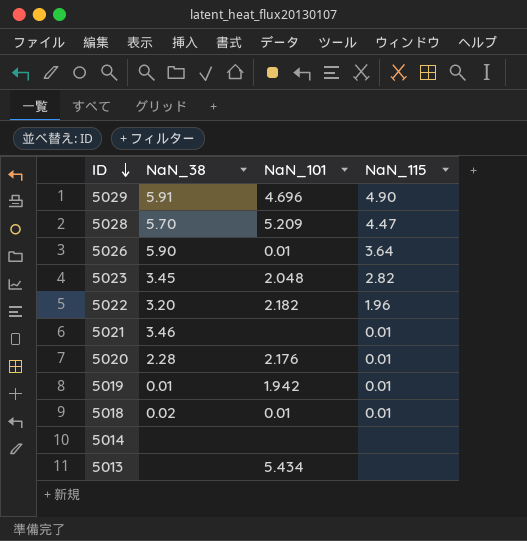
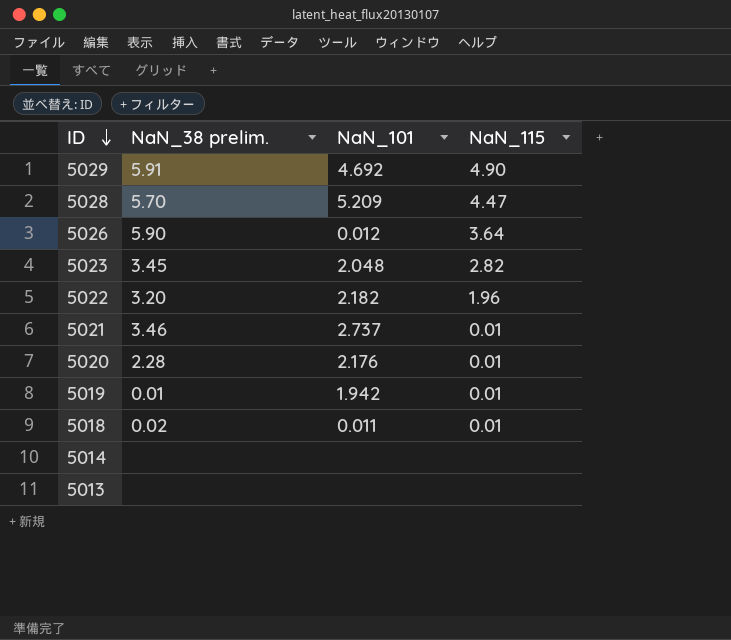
column name: NaN_38 -> NaN_38 prelim.
5029 | NaN_101: 4.696 -> 4.692
5026 | NaN_101: 0.01 -> 0.012
5021 | NaN_101: none -> 2.737
5018 | NaN_101: 0.01 -> 0.011
5013 | NaN_101: 5.434 -> none

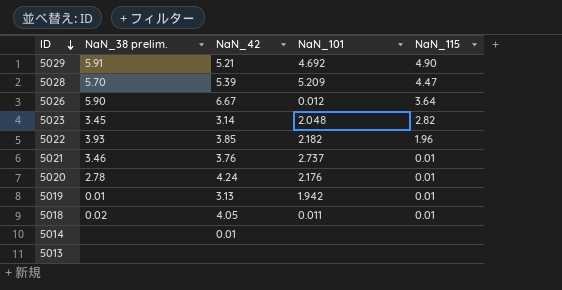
column NaN_42 | position: none -> 3
5022 | NaN_38 prelim.: 3.20 -> 3.93
5020 | NaN_38 prelim.: 2.28 -> 2.78

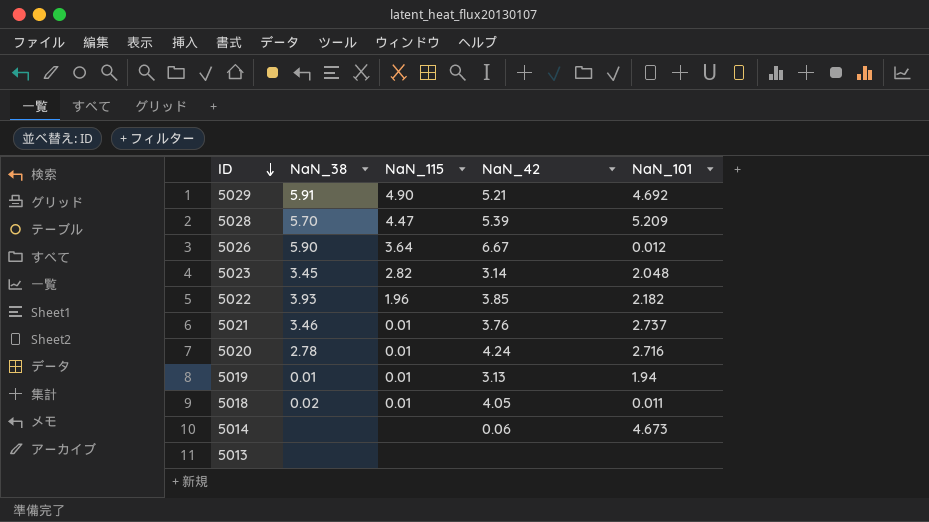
column name: NaN_38 prelim. -> NaN_38
column NaN_115 | position: 5 -> 3
5020 | NaN_101: 2.176 -> 2.716
5019 | NaN_101: 1.942 -> 1.94
5014 | NaN_42: 0.01 -> 0.06
5014 | NaN_101: none -> 4.673

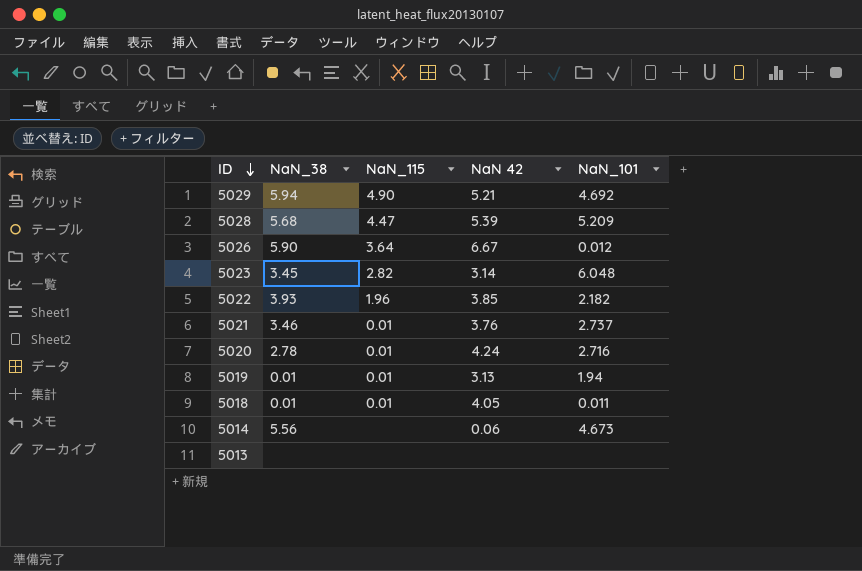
column name: NaN_42 -> NaN 42
5029 | NaN_38: 5.91 -> 5.94
5028 | NaN_38: 5.70 -> 5.68
5023 | NaN_101: 2.048 -> 6.048
5018 | NaN_38: 0.02 -> 0.01
5014 | NaN_38: none -> 5.56

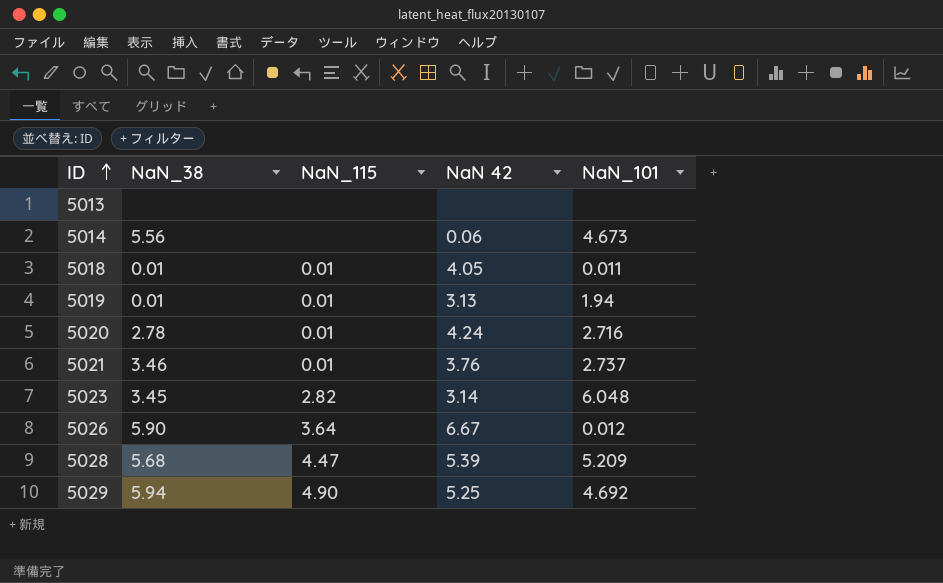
row order: ID descending -> ID ascending
row 5022: 3.93 | 1.96 | 3.85 | 2.182 -> none
5029 | NaN 42: 5.21 -> 5.25

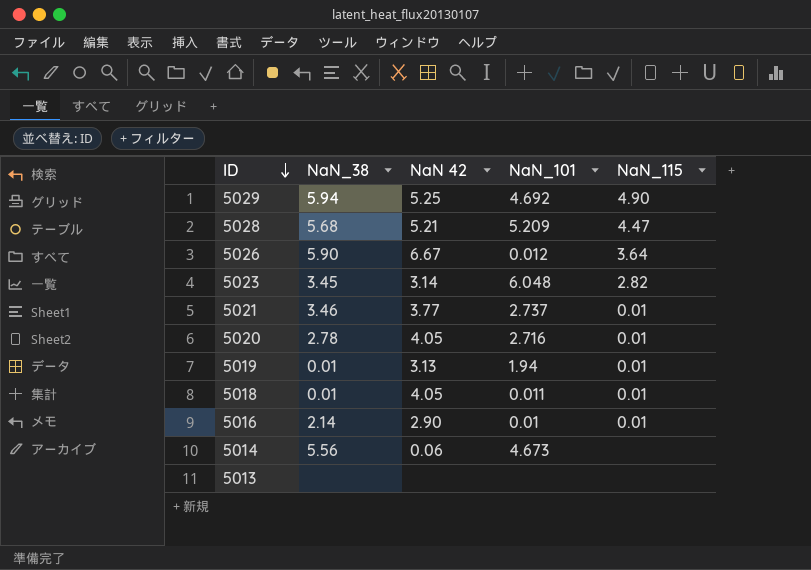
row order: ID ascending -> ID descending
column NaN_115 | position: 3 -> 5
5028 | NaN 42: 5.39 -> 5.21
5021 | NaN 42: 3.76 -> 3.77
5020 | NaN 42: 4.24 -> 4.05
row 5016: none -> 2.14 | 2.90 | 0.01 | 0.01

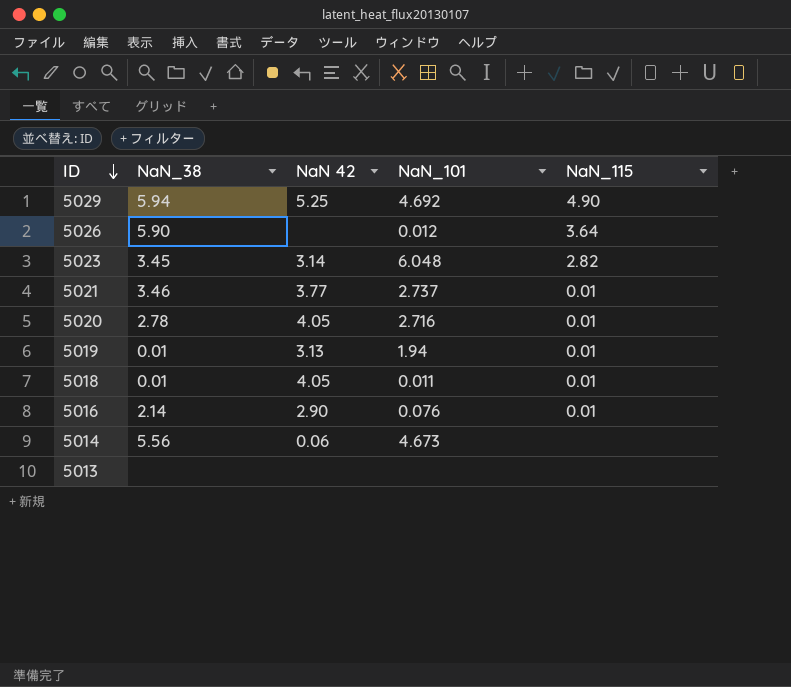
row 5028: 5.68 | 5.21 | 5.209 | 4.47 -> none
5026 | NaN 42: 6.67 -> none
5016 | NaN_101: 0.01 -> 0.076

